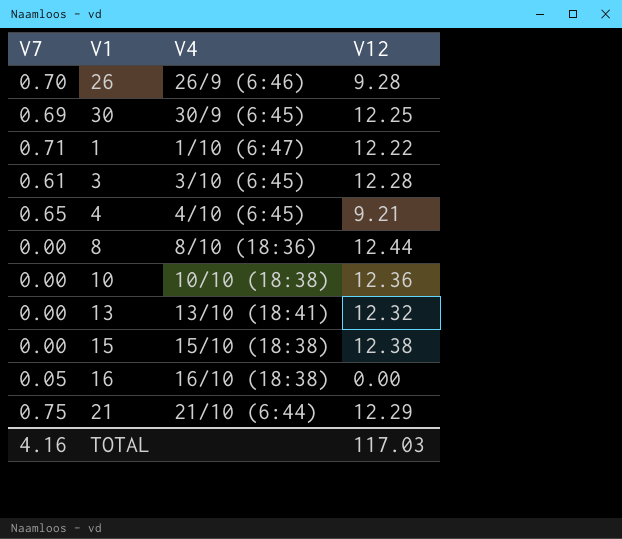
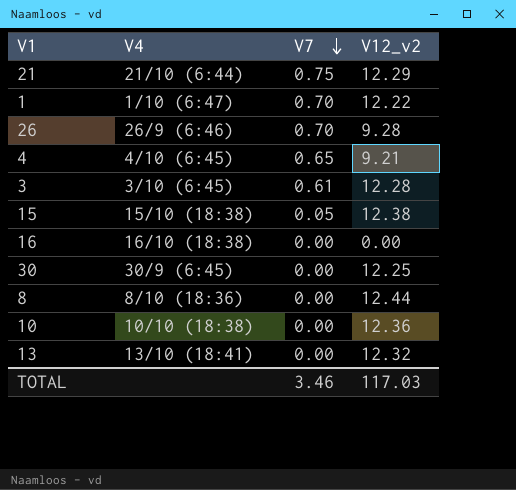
row order: none -> V7 descending
column V7 | position: 1 -> 3
column name: V12 -> V12_v2
1 | V7: 0.71 -> 0.70
15 | V7: 0.00 -> 0.05
16 | V7: 0.05 -> 0.00
30 | V7: 0.69 -> 0.00
TOTAL | V7: 4.16 -> 3.46

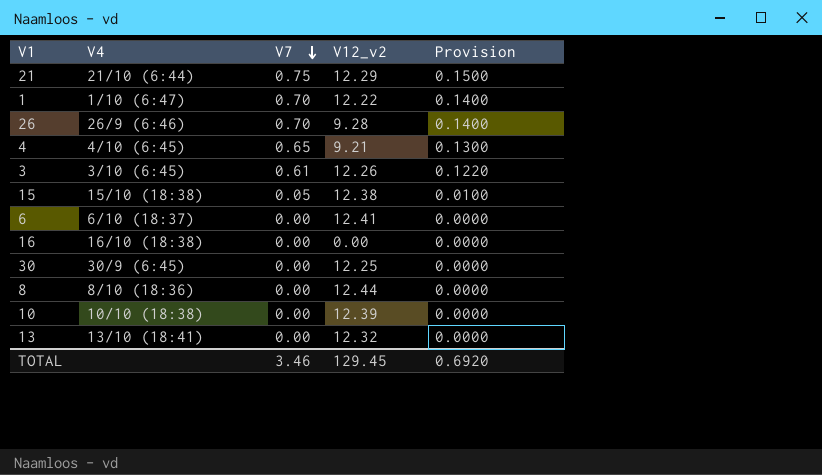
column Provision | formula: none -> [V7] * 0.2
3 | V12_v2: 12.28 -> 12.26
row 6: none -> 6/10 (18:37) | 0.00 | 12.41 | 0.0000
10 | V12_v2: 12.36 -> 12.39
TOTAL | V12_v2: 117.03 -> 129.45

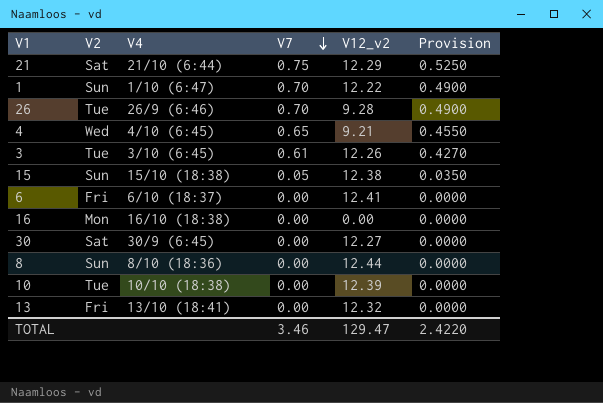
column V2 | position: none -> 2
column Provision | formula: [V7] * 0.2 -> [V7] * 0.7
30 | V12_v2: 12.25 -> 12.27
TOTAL | V12_v2: 129.45 -> 129.47
TOTAL | Provision: 0.6920 -> 2.4220

